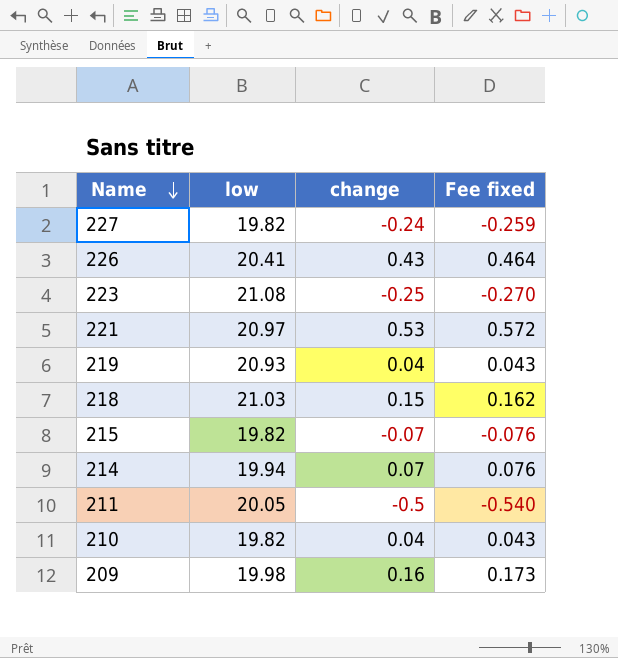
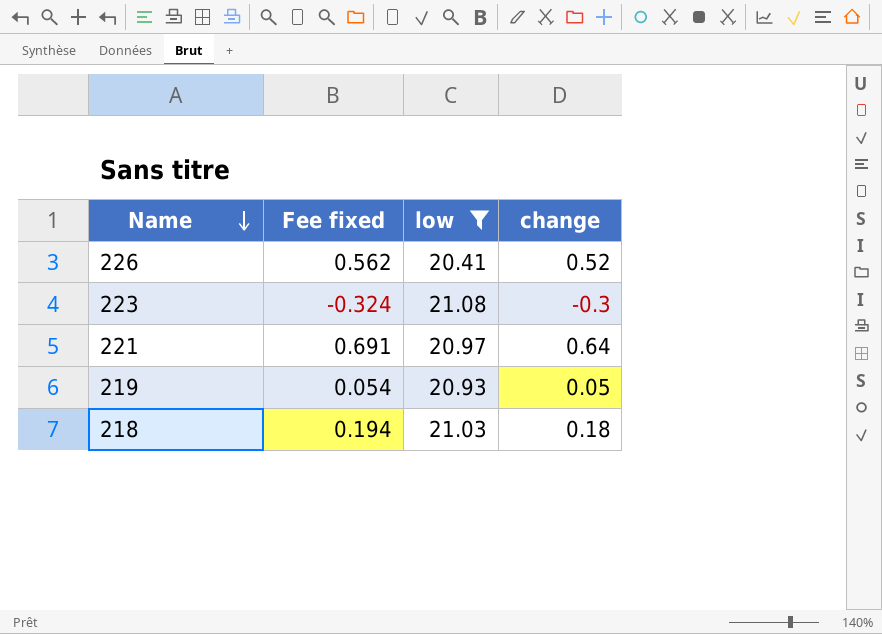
filter: none -> low >= 20.41
column Fee fixed | position: 4 -> 2
226 | Fee fixed: 0.464 -> 0.562
226 | change: 0.43 -> 0.52
223 | Fee fixed: -0.270 -> -0.324
223 | change: -0.25 -> -0.3
221 | Fee fixed: 0.572 -> 0.691
221 | change: 0.53 -> 0.64
219 | Fee fixed: 0.043 -> 0.054
219 | change: 0.04 -> 0.05
218 | Fee fixed: 0.162 -> 0.194
218 | change: 0.15 -> 0.18

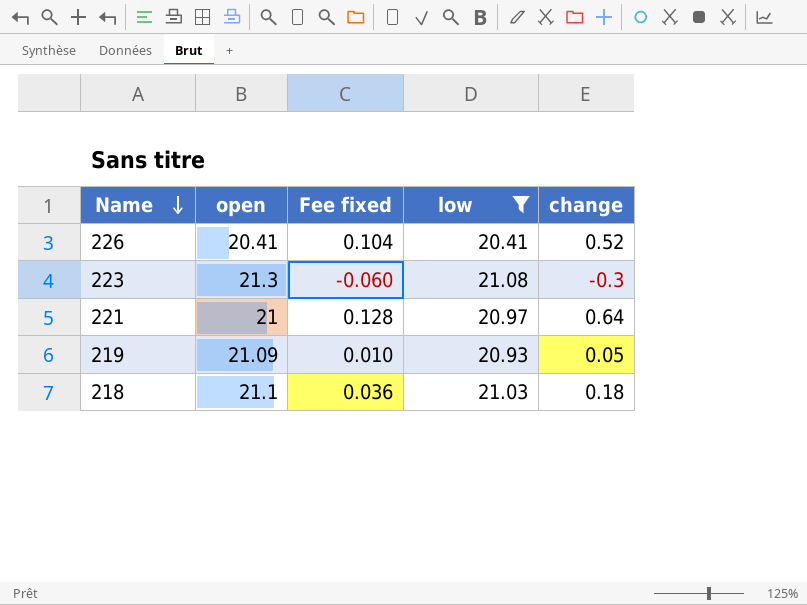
column open | position: none -> 2
column Fee fixed | formula: [change] * 1.08 -> [change] * 0.2

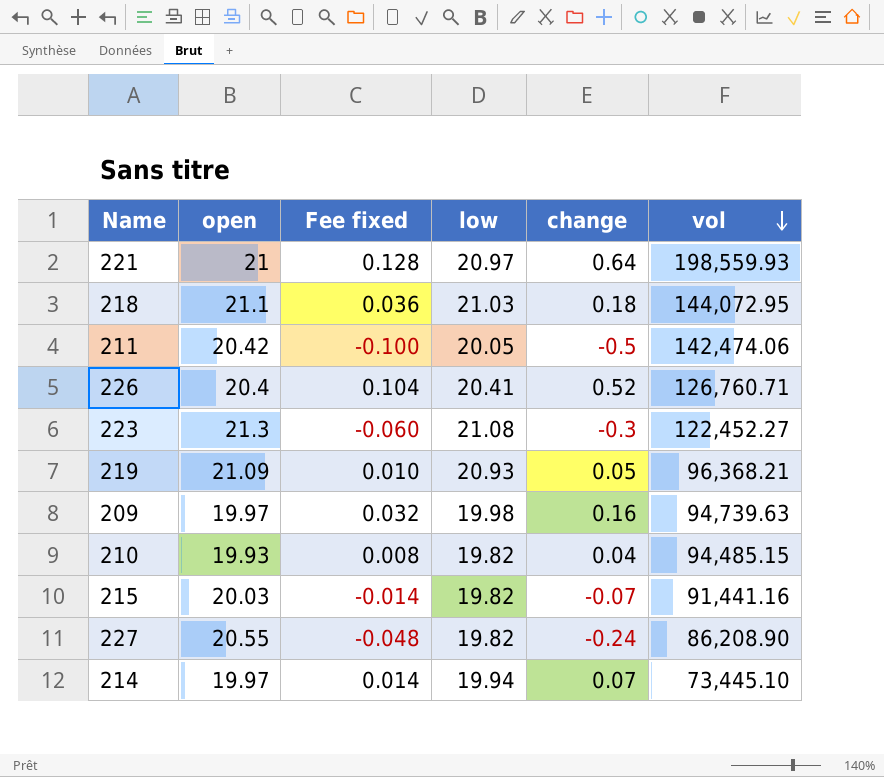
filter: low >= 20.41 -> none
row order: Name descending -> vol descending
column vol | position: none -> 6
226 | open: 20.41 -> 20.4

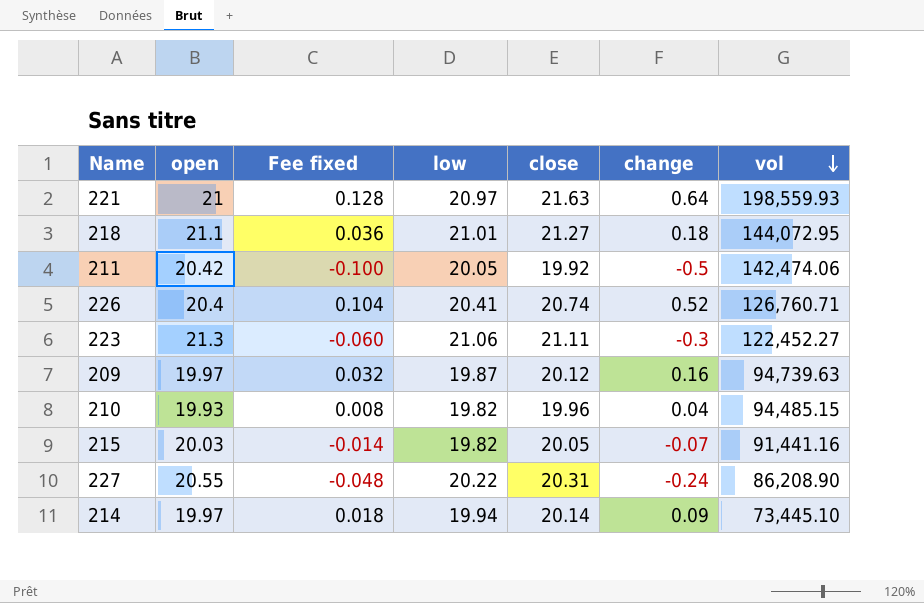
column close | position: none -> 5
row 219: 21.09 | 0.010 | 20.93 | 0.05 | 96,368.21 -> none
218 | low: 21.03 -> 21.01
223 | low: 21.08 -> 21.06
209 | low: 19.98 -> 19.87
227 | low: 19.82 -> 20.22
214 | Fee fixed: 0.014 -> 0.018
214 | change: 0.07 -> 0.09

